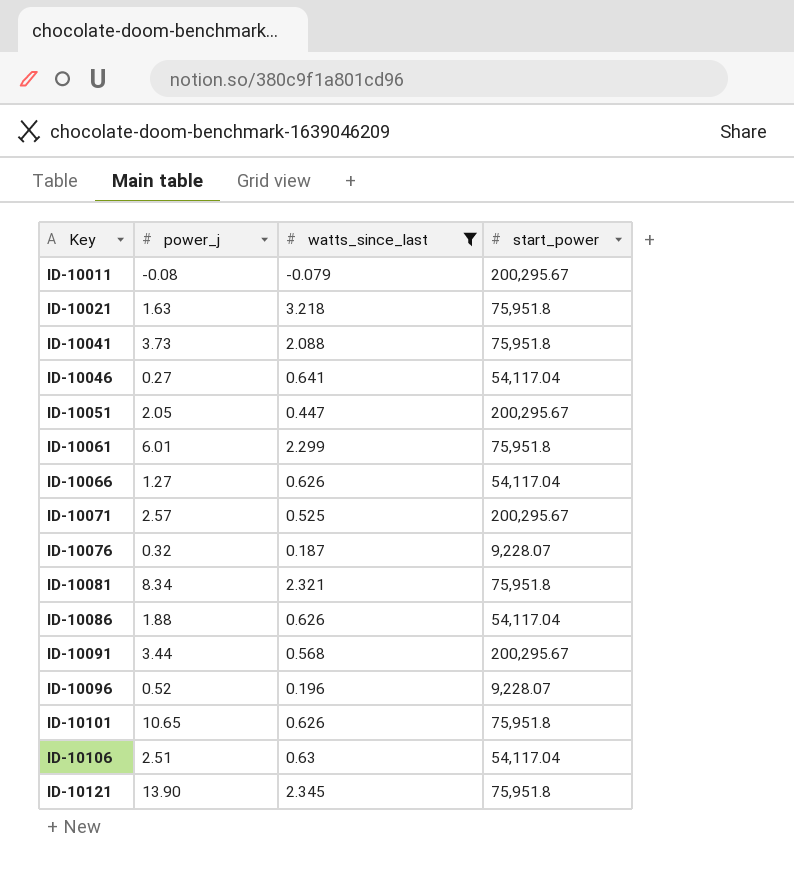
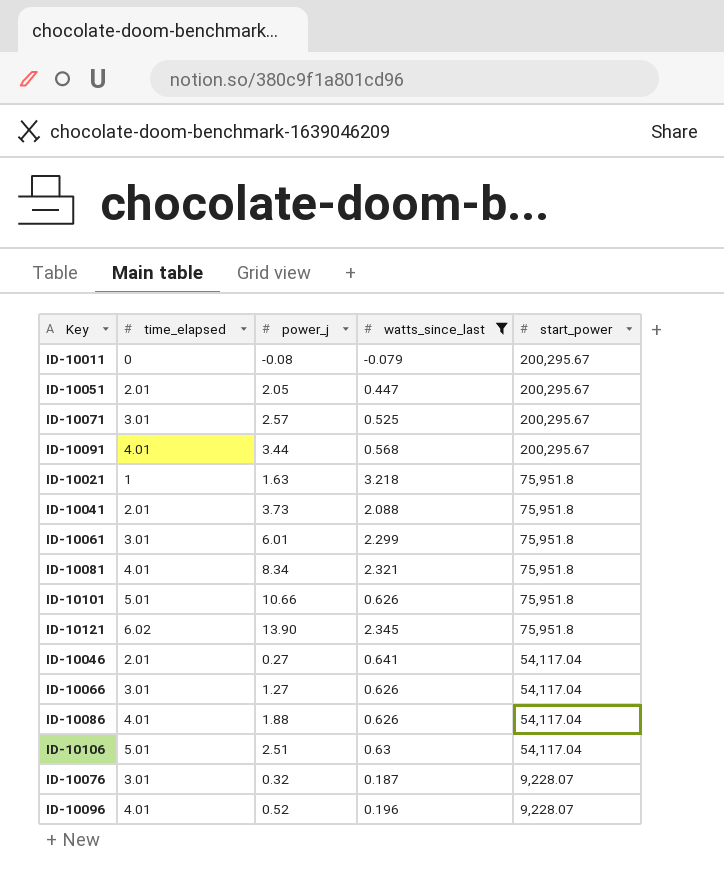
row order: Key ascending -> start_power descending
column time_elapsed | position: none -> 2
ID-10101 | power_j: 10.65 -> 10.66

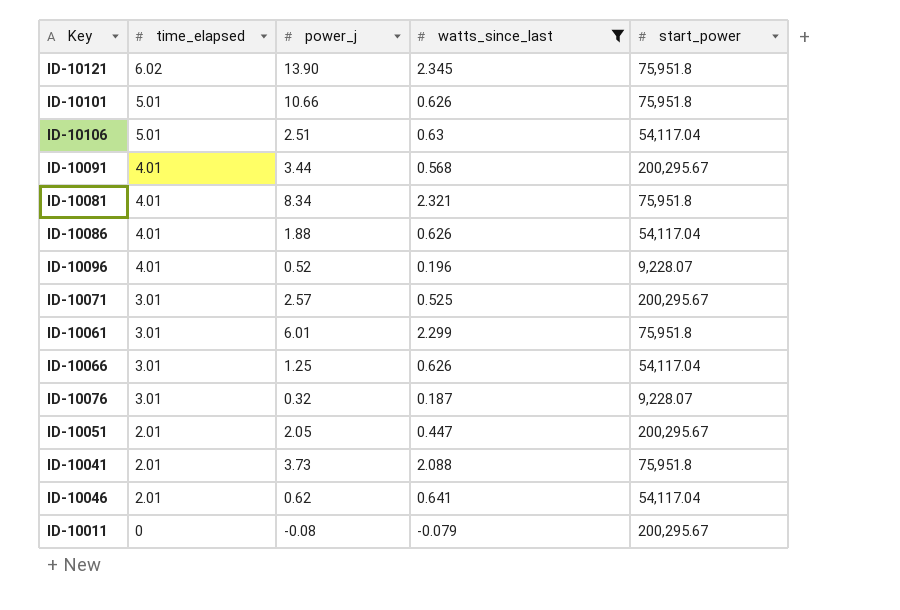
row order: start_power descending -> time_elapsed descending
row ID-10021: 1 | 1.63 | 3.218 | 75,951.8 -> none
ID-10066 | power_j: 1.27 -> 1.25
ID-10046 | power_j: 0.27 -> 0.62

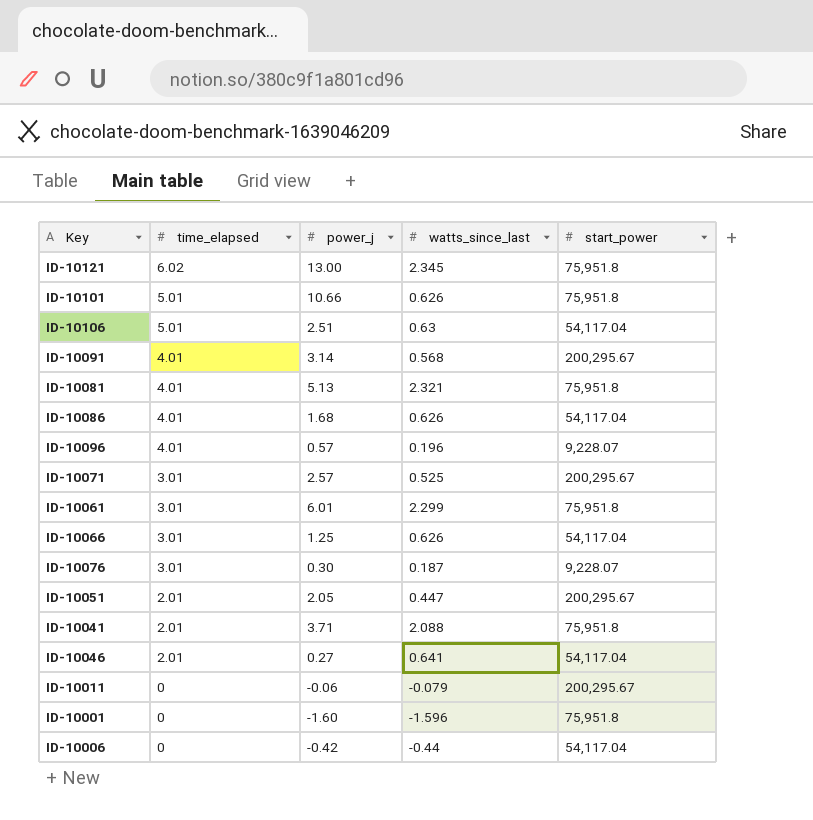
filter: watts_since_last >= -0.079 -> none
ID-10121 | power_j: 13.90 -> 13.00
ID-10091 | power_j: 3.44 -> 3.14
ID-10081 | power_j: 8.34 -> 5.13
ID-10086 | power_j: 1.88 -> 1.68
ID-10096 | power_j: 0.52 -> 0.57
ID-10076 | power_j: 0.32 -> 0.30
ID-10041 | power_j: 3.73 -> 3.71
ID-10046 | power_j: 0.62 -> 0.27
ID-10011 | power_j: -0.08 -> -0.06

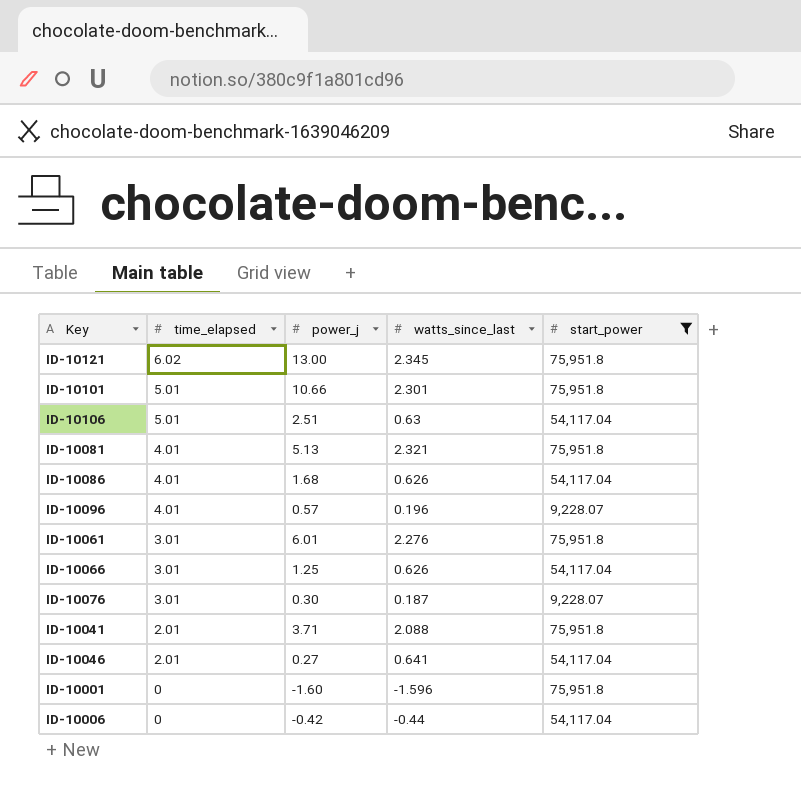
filter: none -> start_power != 200,295.67
ID-10101 | watts_since_last: 0.626 -> 2.301
ID-10061 | watts_since_last: 2.299 -> 2.276

